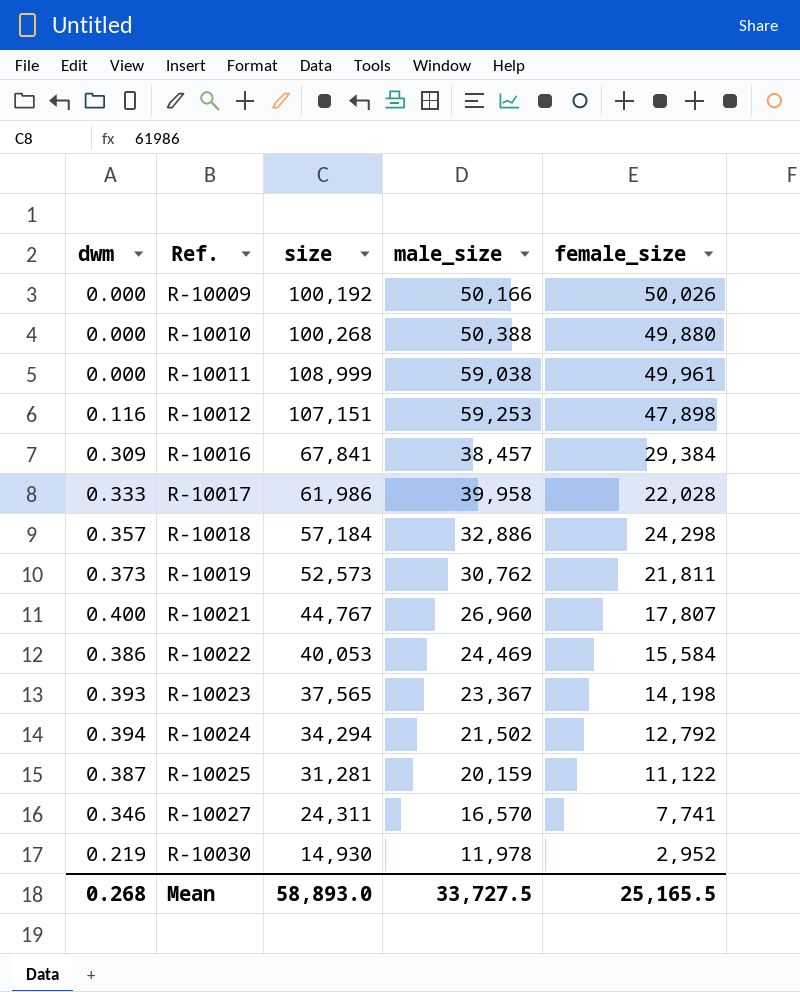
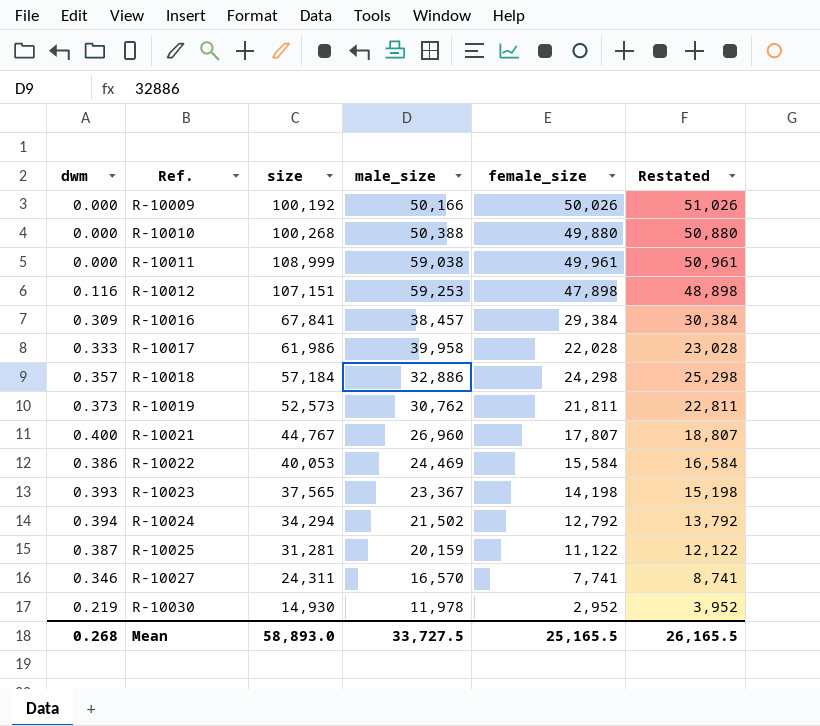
column Restated | formula: none -> [female_size] + 1000

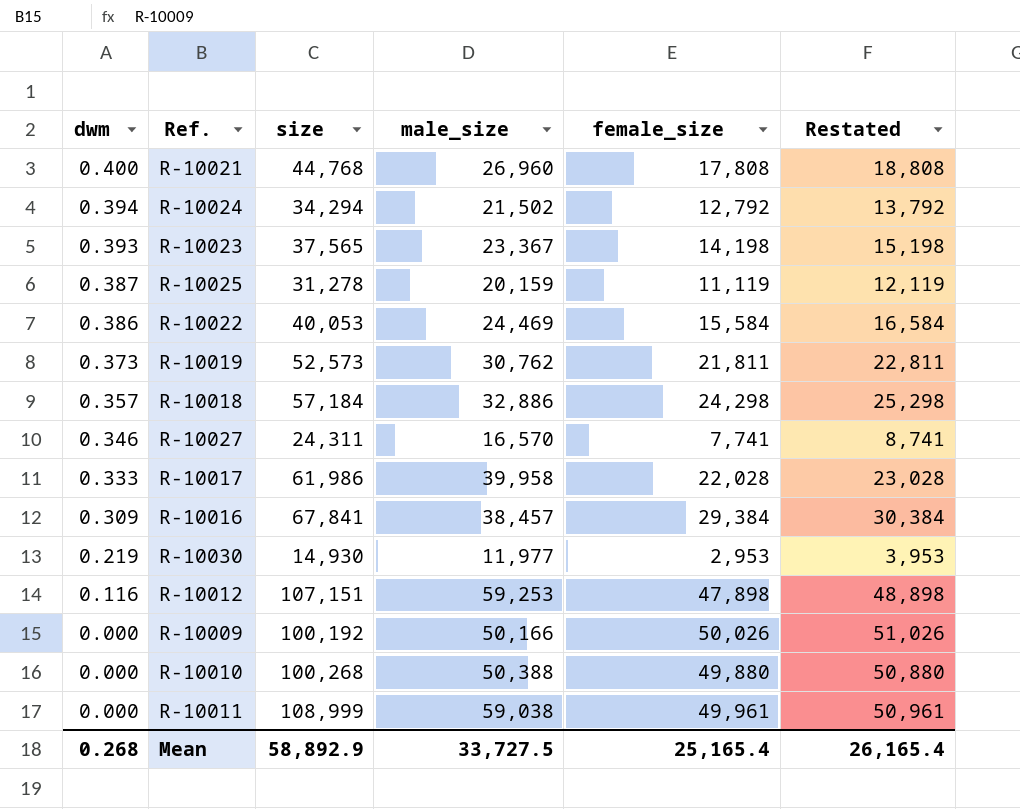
row order: Ref. ascending -> dwm descending
R-10021 | size: 44,767 -> 44,768
R-10021 | female_size: 17,807 -> 17,808
R-10021 | Restated: 18,807 -> 18,808
R-10025 | size: 31,281 -> 31,278
R-10025 | female_size: 11,122 -> 11,119
R-10025 | Restated: 12,122 -> 12,119
R-10030 | male_size: 11,978 -> 11,977
R-10030 | female_size: 2,952 -> 2,953
R-10030 | Restated: 3,952 -> 3,953
Mean | size: 58,893.0 -> 58,892.9
Mean | female_size: 25,165.5 -> 25,165.4
Mean | Restated: 26,165.5 -> 26,165.4

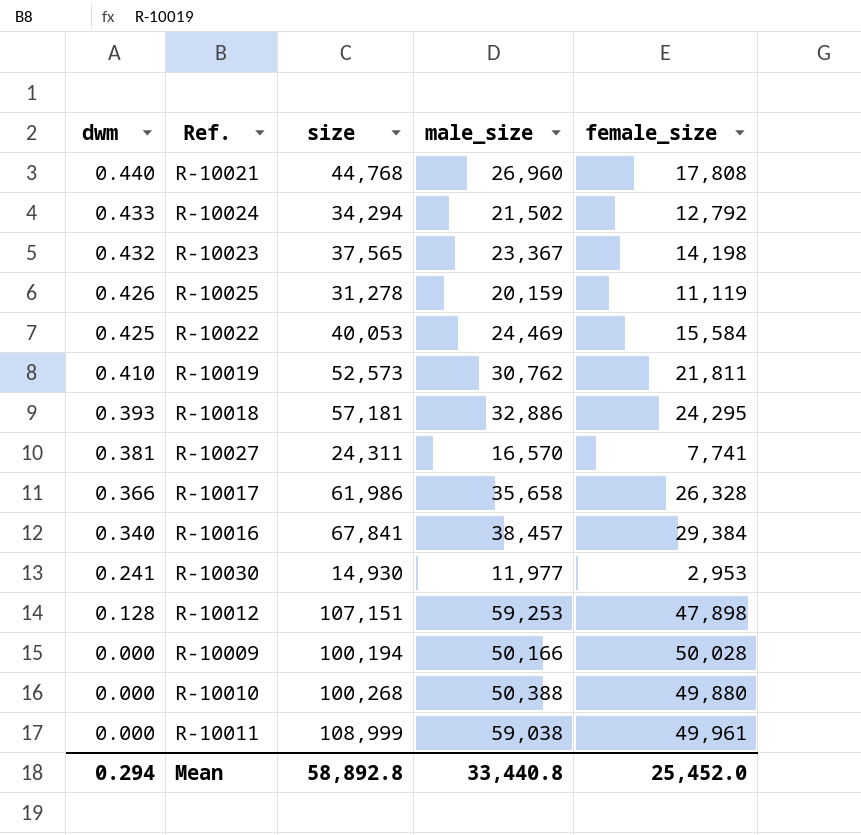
column Restated | formula: [female_size] + 1000 -> none
R-10021 | dwm: 0.400 -> 0.440
R-10024 | dwm: 0.394 -> 0.433
R-10023 | dwm: 0.393 -> 0.432
R-10025 | dwm: 0.387 -> 0.426
R-10022 | dwm: 0.386 -> 0.425
R-10019 | dwm: 0.373 -> 0.410
R-10018 | dwm: 0.357 -> 0.393
R-10018 | size: 57,184 -> 57,181
R-10018 | female_size: 24,298 -> 24,295
R-10027 | dwm: 0.346 -> 0.381
R-10017 | dwm: 0.333 -> 0.366
R-10017 | male_size: 39,958 -> 35,658
R-10017 | female_size: 22,028 -> 26,328
R-10016 | dwm: 0.309 -> 0.340
R-10030 | dwm: 0.219 -> 0.241
R-10012 | dwm: 0.116 -> 0.128
R-10009 | size: 100,192 -> 100,194
R-10009 | female_size: 50,026 -> 50,028
Mean | dwm: 0.268 -> 0.294
Mean | size: 58,892.9 -> 58,892.8
Mean | male_size: 33,727.5 -> 33,440.8
Mean | female_size: 25,165.4 -> 25,452.0

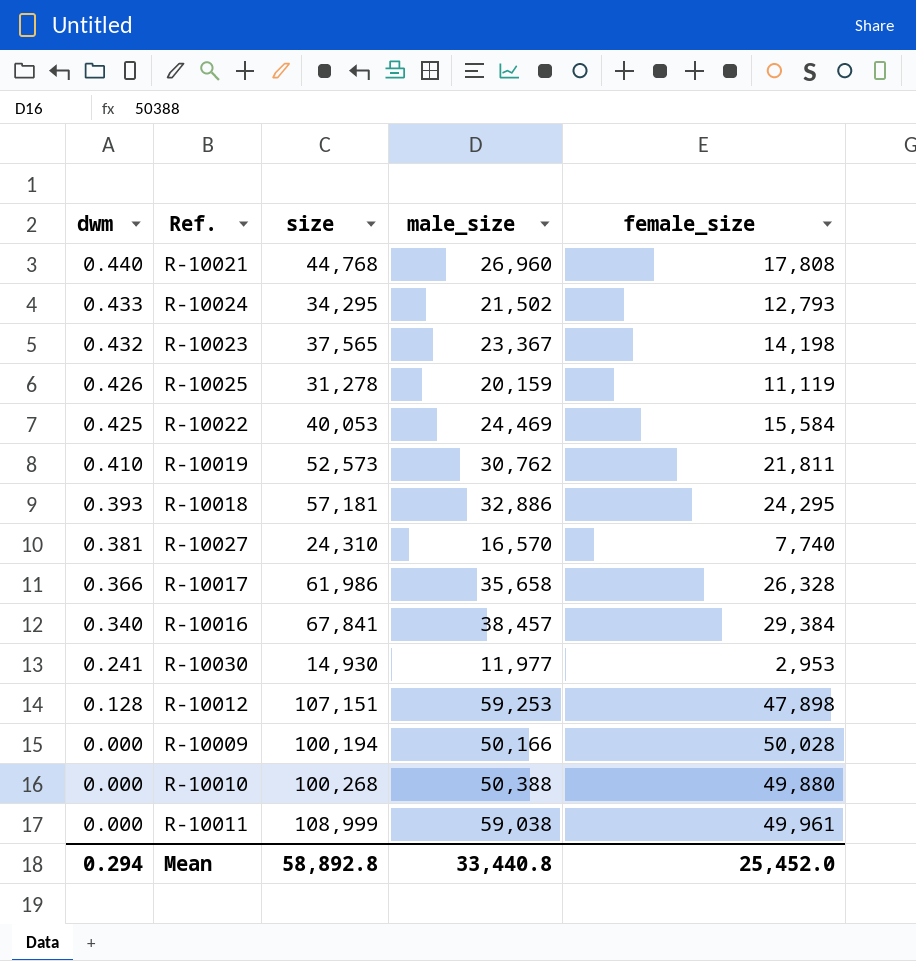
R-10024 | size: 34,294 -> 34,295
R-10024 | female_size: 12,792 -> 12,793
R-10027 | size: 24,311 -> 24,310
R-10027 | female_size: 7,741 -> 7,740

